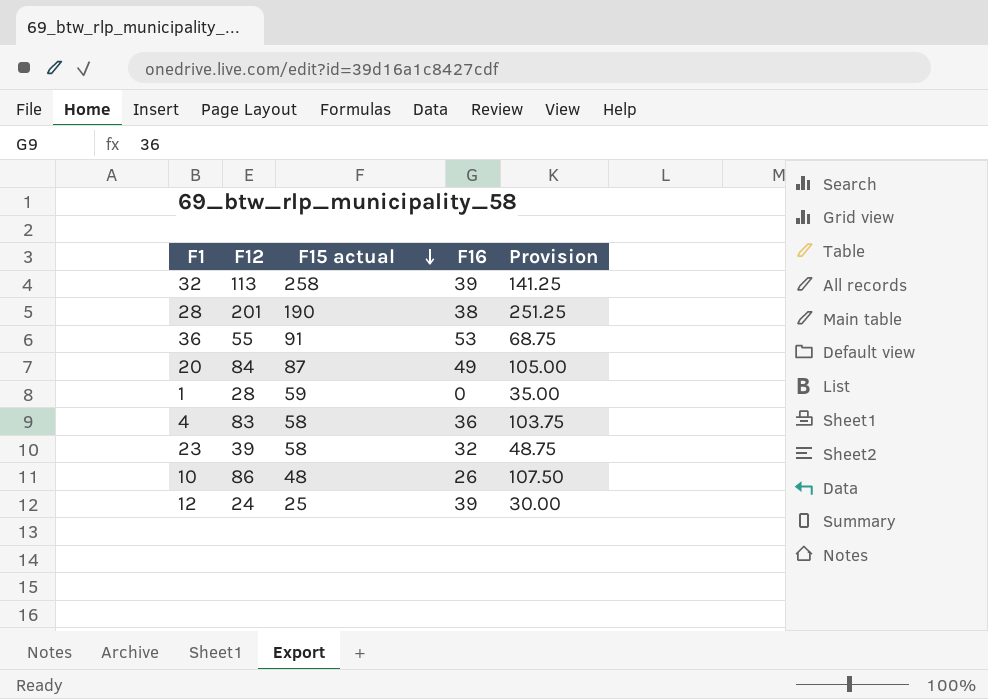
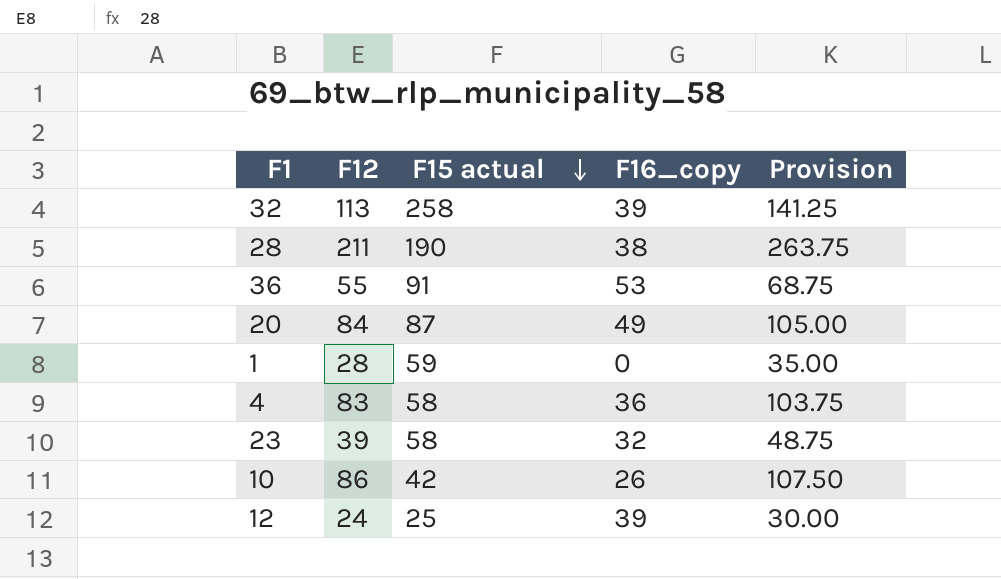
column name: F16 -> F16_copy
28 | F12: 201 -> 211
28 | Provision: 251.25 -> 263.75
10 | F15 actual: 48 -> 42

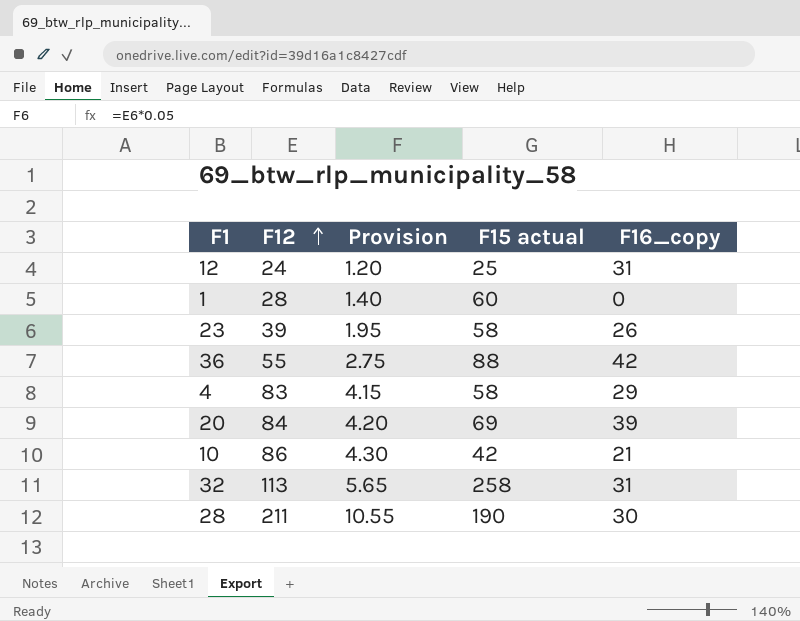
row order: F15 actual descending -> F12 ascending
column Provision | formula: [F12] * 1.25 -> [F12] * 0.05
column Provision | position: 5 -> 3
12 | F16_copy: 39 -> 31
1 | F15 actual: 59 -> 60
23 | F16_copy: 32 -> 26
36 | F15 actual: 91 -> 88
36 | F16_copy: 53 -> 42
4 | F16_copy: 36 -> 29
20 | F15 actual: 87 -> 69
20 | F16_copy: 49 -> 39
10 | F16_copy: 26 -> 21
32 | F16_copy: 39 -> 31
28 | F16_copy: 38 -> 30

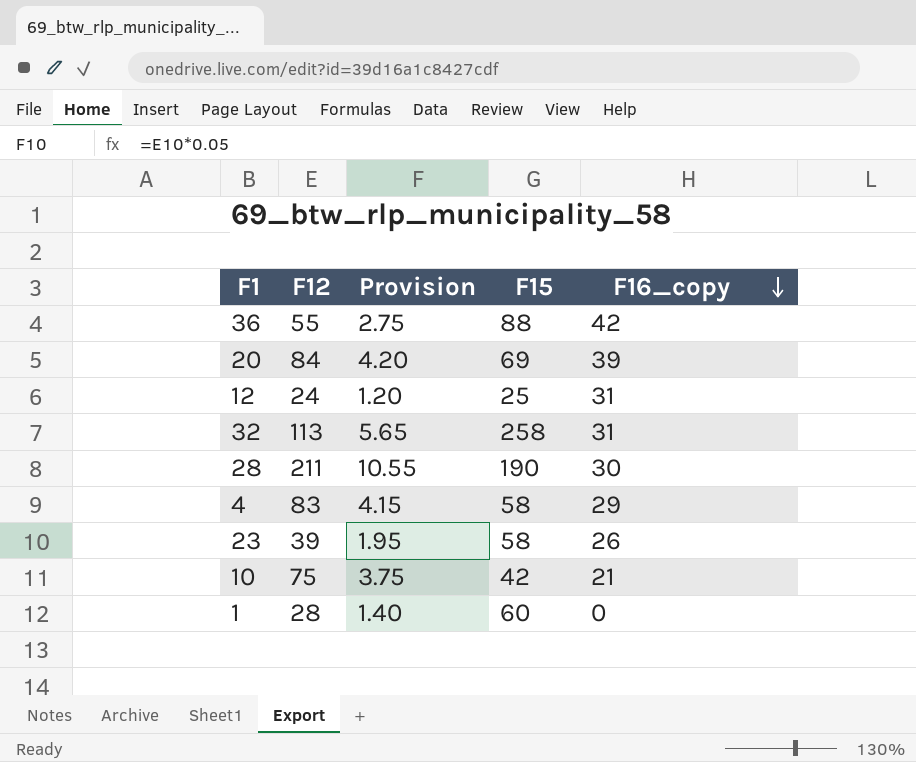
row order: F12 ascending -> F16_copy descending
column name: F15 actual -> F15
10 | F12: 86 -> 75
10 | Provision: 4.30 -> 3.75

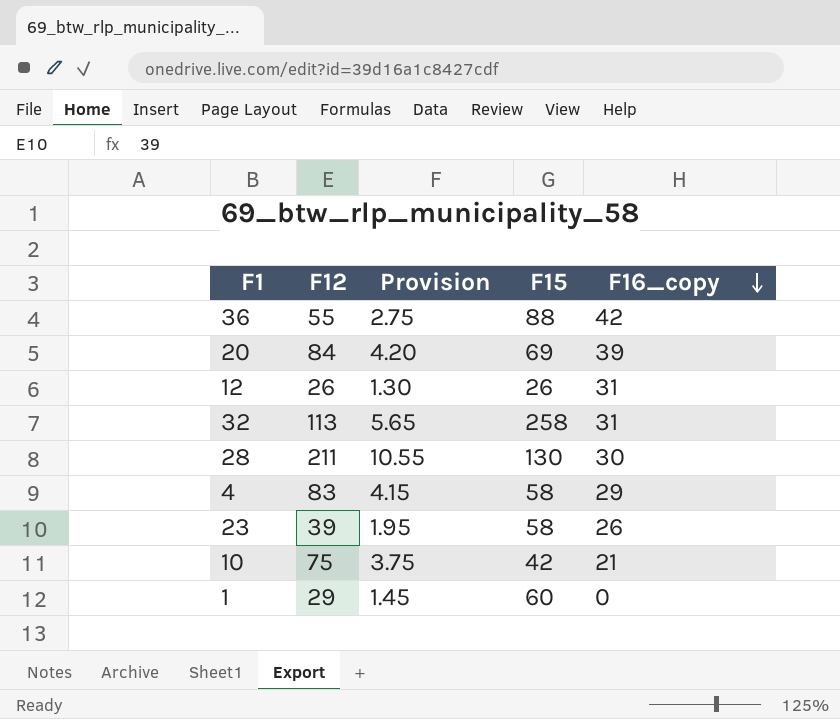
12 | F12: 24 -> 26
12 | Provision: 1.20 -> 1.30
12 | F15: 25 -> 26
28 | F15: 190 -> 130
1 | F12: 28 -> 29
1 | Provision: 1.40 -> 1.45

